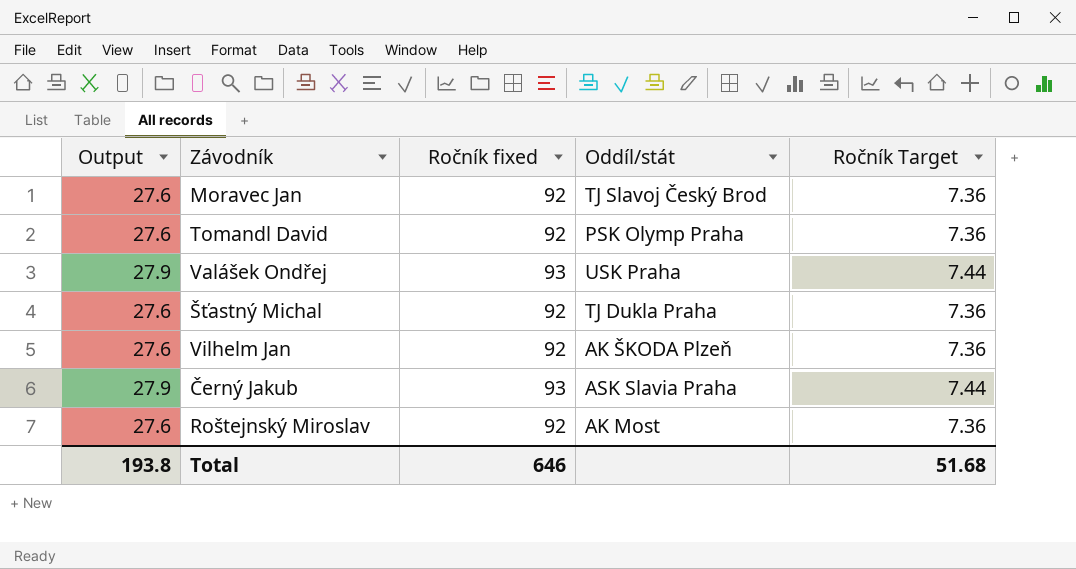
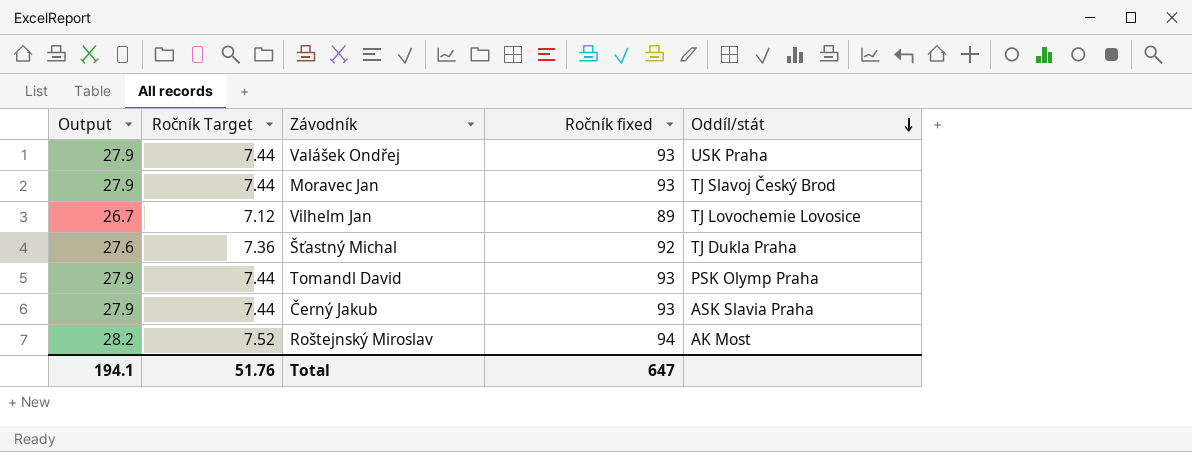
row order: none -> Oddíl/stát descending
column Ročník Target | position: 5 -> 2
Moravec Jan | Output: 27.6 -> 27.9
Moravec Jan | Ročník Target: 7.36 -> 7.44
Moravec Jan | Ročník fixed: 92 -> 93
Vilhelm Jan | Output: 27.6 -> 26.7
Vilhelm Jan | Ročník Target: 7.36 -> 7.12
Vilhelm Jan | Ročník fixed: 92 -> 89
Vilhelm Jan | Oddíl/stát: AK ŠKODA Plzeň -> TJ Lovochemie Lovosice
Tomandl David | Output: 27.6 -> 27.9
Tomandl David | Ročník Target: 7.36 -> 7.44
Tomandl David | Ročník fixed: 92 -> 93
Roštejnský Miroslav | Output: 27.6 -> 28.2
Roštejnský Miroslav | Ročník Target: 7.36 -> 7.52
Roštejnský Miroslav | Ročník fixed: 92 -> 94
Total | Output: 193.8 -> 194.1
Total | Ročník Target: 51.68 -> 51.76
Total | Ročník fixed: 646 -> 647

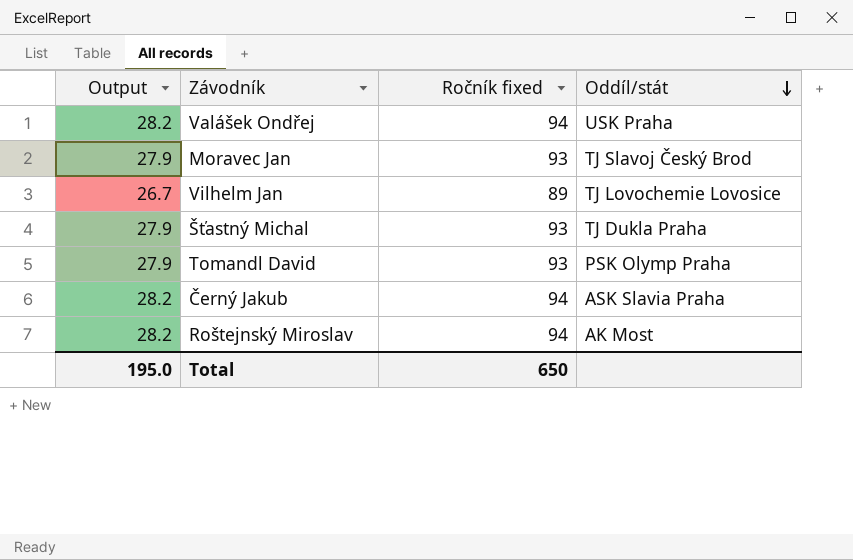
column Ročník Target | formula: [Ročník fixed] * 0.08 -> none
Valášek Ondřej | Output: 27.9 -> 28.2
Valášek Ondřej | Ročník fixed: 93 -> 94
Šťastný Michal | Output: 27.6 -> 27.9
Šťastný Michal | Ročník fixed: 92 -> 93
Černý Jakub | Output: 27.9 -> 28.2
Černý Jakub | Ročník fixed: 93 -> 94
Total | Output: 194.1 -> 195.0
Total | Ročník fixed: 647 -> 650

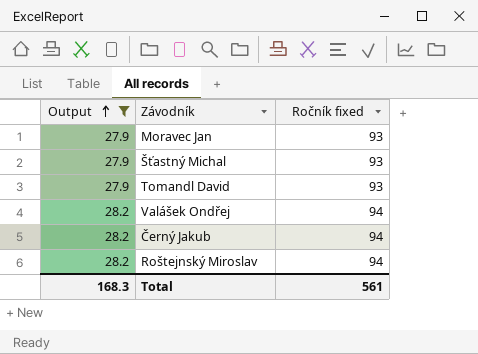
filter: none -> Output != 26.7
row order: Oddíl/stát descending -> Output ascending
column Oddíl/stát | position: 4 -> none
Total | Output: 195.0 -> 168.3
Total | Ročník fixed: 650 -> 561

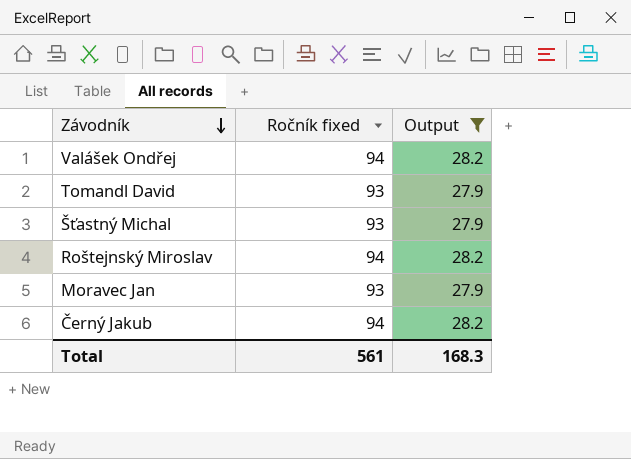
row order: Output ascending -> Závodník descending
column Output | position: 1 -> 3

